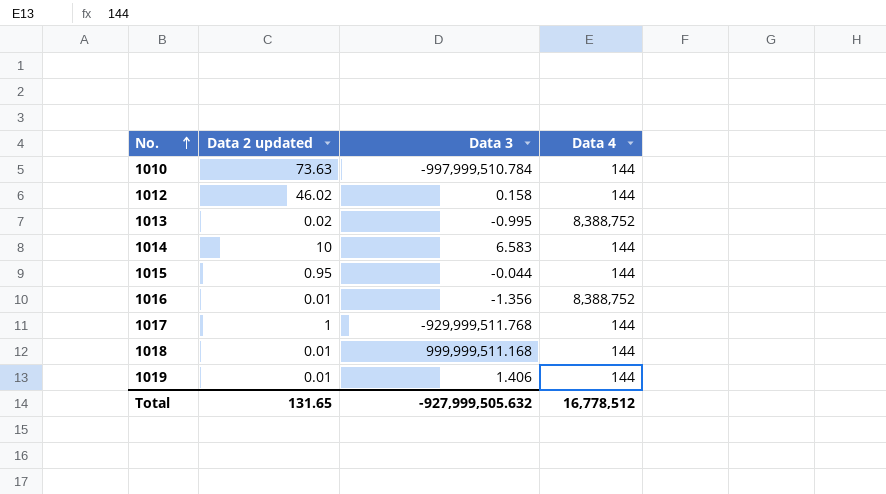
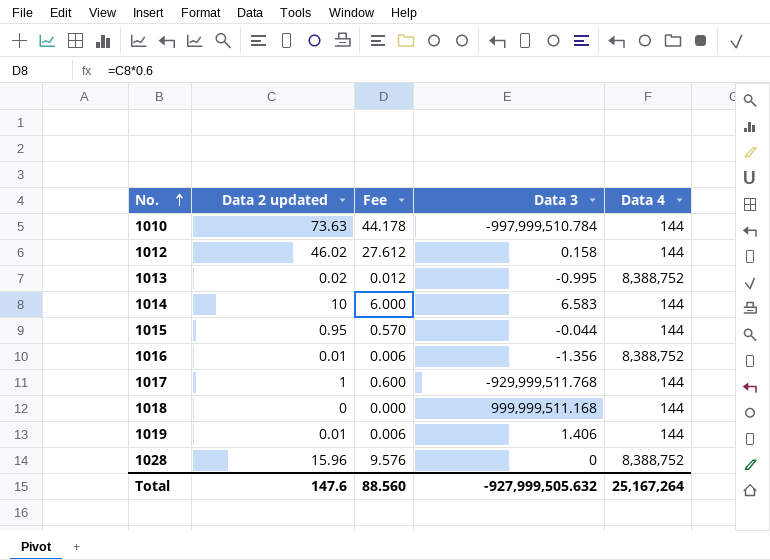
column Fee | formula: none -> [Data 2 updated] * 0.6
1018 | Data 2 updated: 0.01 -> 0
row 1028: none -> 15.96 | 9.576 | 0 | 8,388,752
Total | Data 2 updated: 131.65 -> 147.6
Total | Data 4: 16,778,512 -> 25,167,264

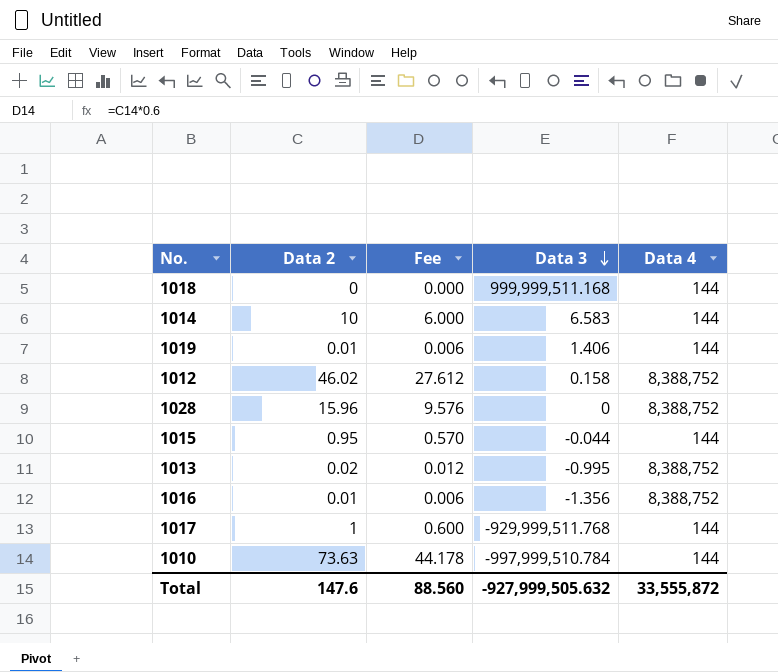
row order: No. ascending -> Data 3 descending
column name: Data 2 updated -> Data 2
1012 | Data 4: 144 -> 8,388,752
Total | Data 4: 25,167,264 -> 33,555,872

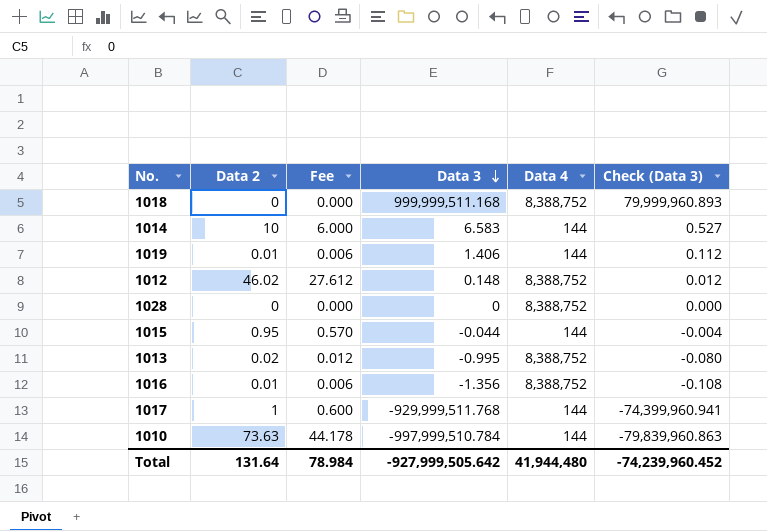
column Check (Data 3) | formula: none -> [Data 3] * 0.08
1018 | Data 4: 144 -> 8,388,752
1012 | Data 3: 0.158 -> 0.148
1028 | Data 2: 15.96 -> 0
1028 | Fee: 9.576 -> 0.000
Total | Data 2: 147.6 -> 131.64
Total | Fee: 88.560 -> 78.984
Total | Data 3: -927,999,505.632 -> -927,999,505.642
Total | Data 4: 33,555,872 -> 41,944,480

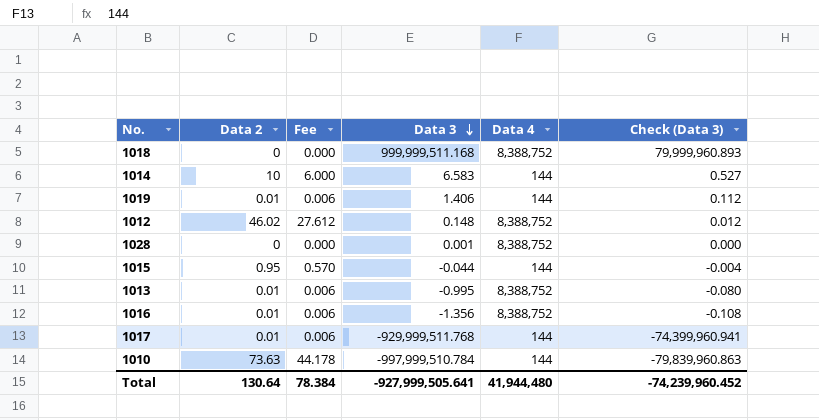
1028 | Data 3: 0 -> 0.001
1013 | Data 2: 0.02 -> 0.01
1013 | Fee: 0.012 -> 0.006
1017 | Data 2: 1 -> 0.01
1017 | Fee: 0.600 -> 0.006
Total | Data 2: 131.64 -> 130.64
Total | Fee: 78.984 -> 78.384
Total | Data 3: -927,999,505.642 -> -927,999,505.641

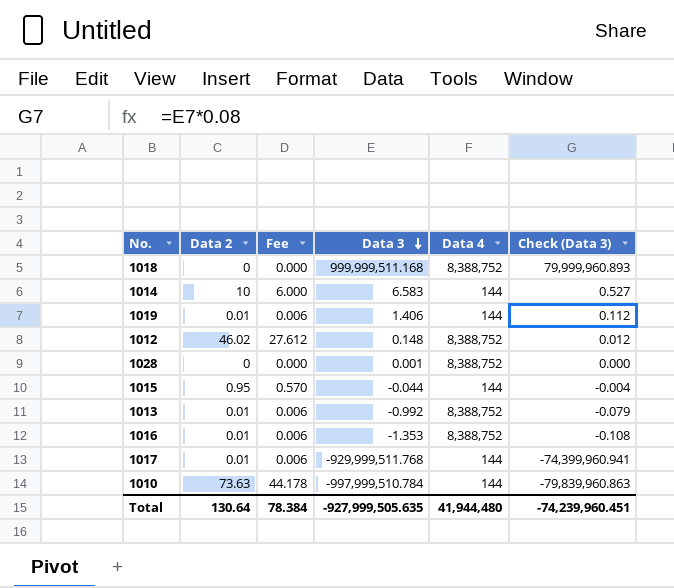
1013 | Data 3: -0.995 -> -0.992
1013 | Check (Data 3): -0.080 -> -0.079
1016 | Data 3: -1.356 -> -1.353
Total | Data 3: -927,999,505.641 -> -927,999,505.635
Total | Check (Data 3): -74,239,960.452 -> -74,239,960.451

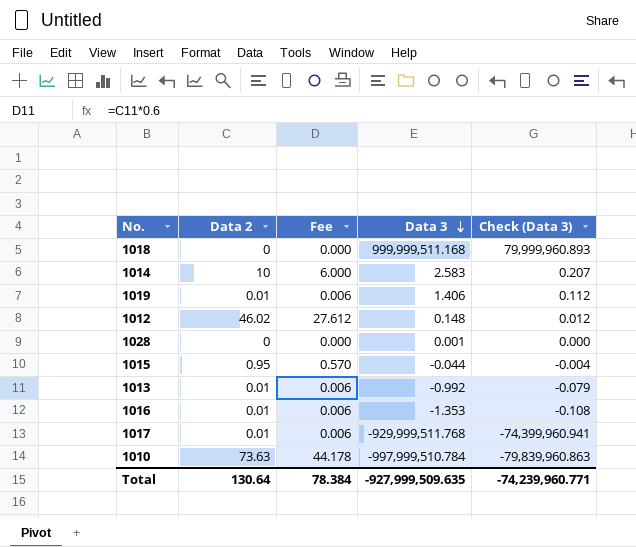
column Data 4 | position: 5 -> none
1014 | Data 3: 6.583 -> 2.583
1014 | Check (Data 3): 0.527 -> 0.207
Total | Data 3: -927,999,505.635 -> -927,999,509.635
Total | Check (Data 3): -74,239,960.451 -> -74,239,960.771

